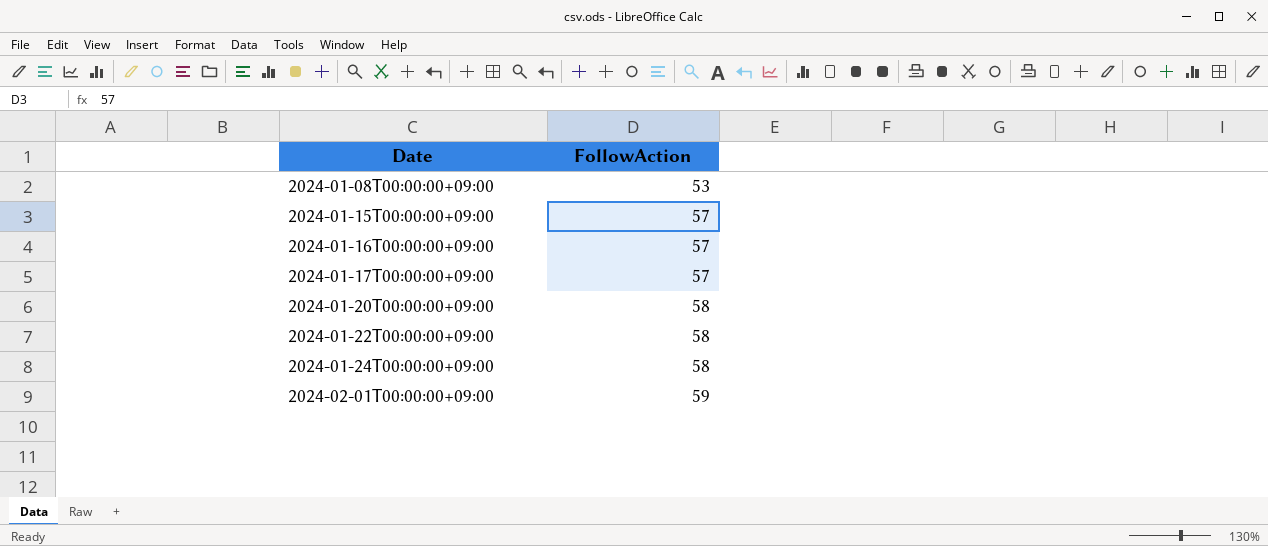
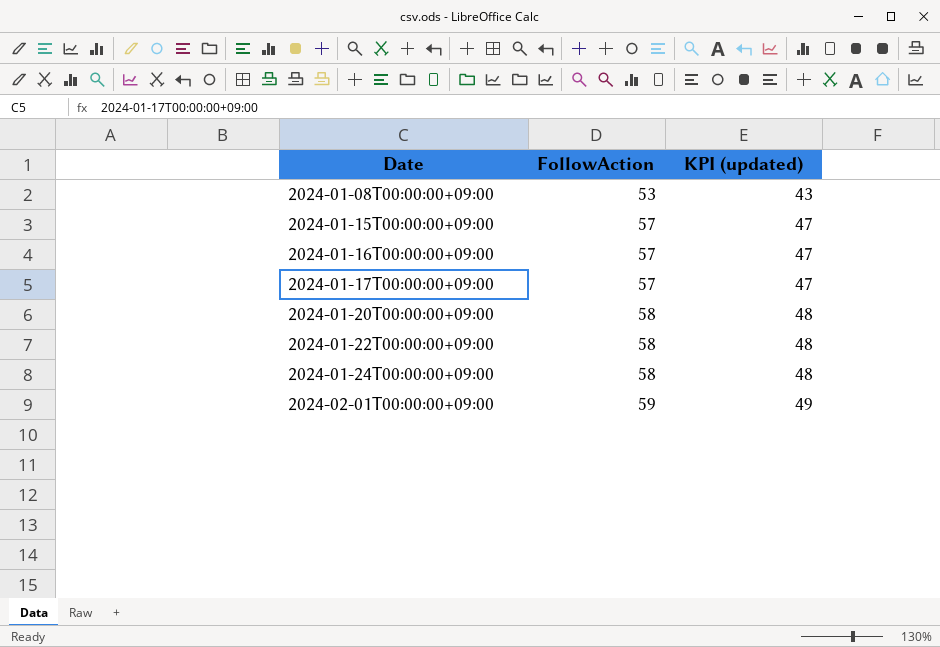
column KPI (updated) | formula: none -> [FollowAction] - 10

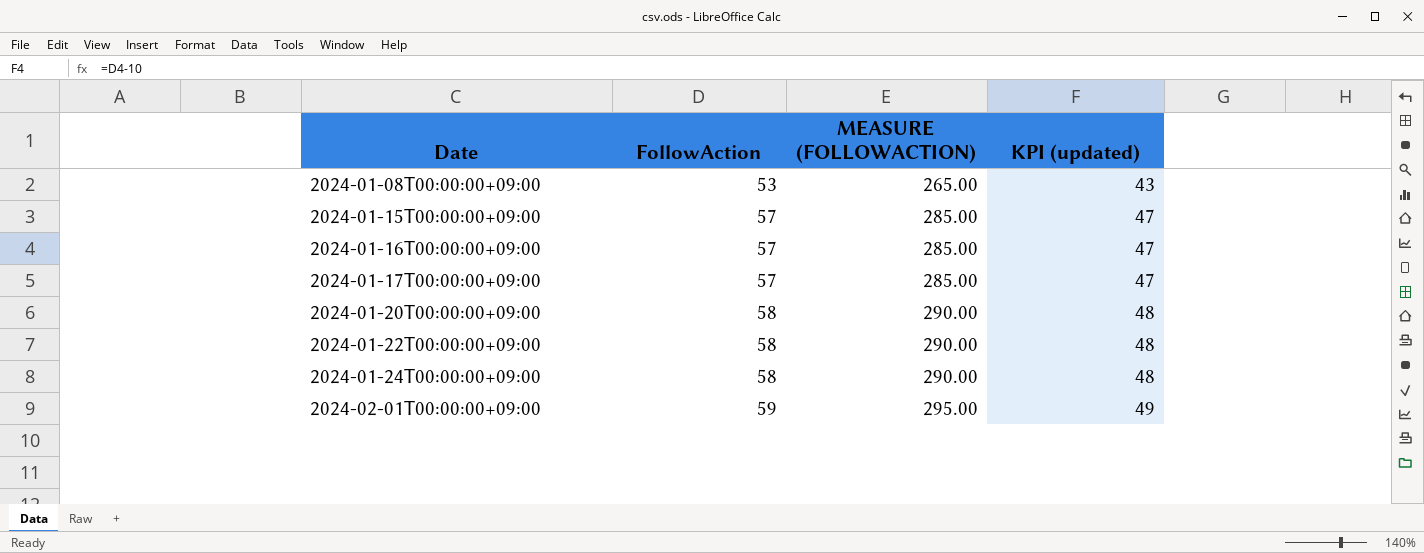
column MEASURE (FOLLOWACTION) | formula: none -> [FollowAction] * 5

